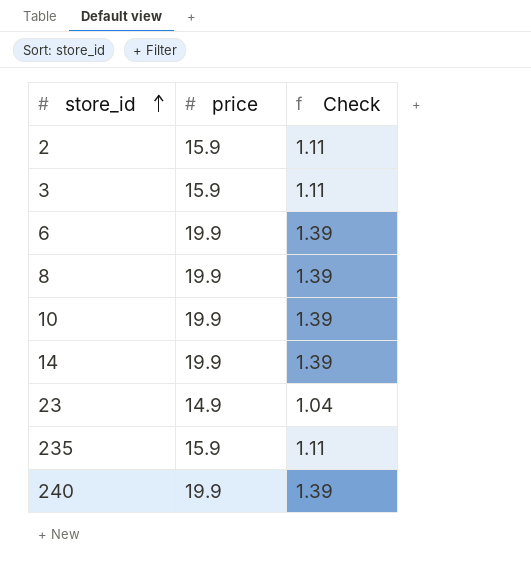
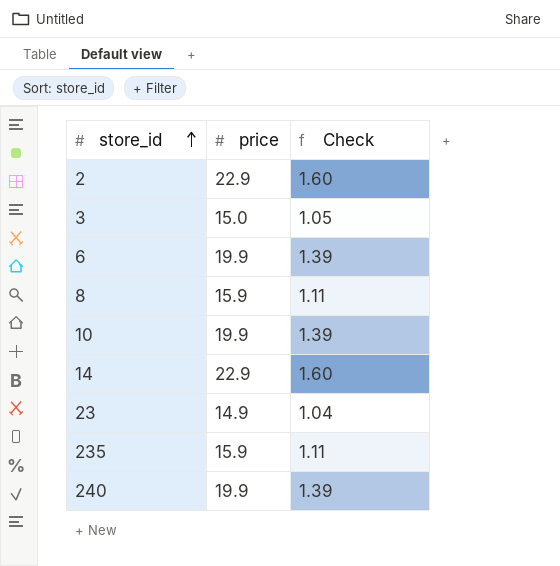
2 | price: 15.9 -> 22.9
2 | Check: 1.11 -> 1.60
3 | price: 15.9 -> 15.0
3 | Check: 1.11 -> 1.05
8 | price: 19.9 -> 15.9
8 | Check: 1.39 -> 1.11
14 | price: 19.9 -> 22.9
14 | Check: 1.39 -> 1.60

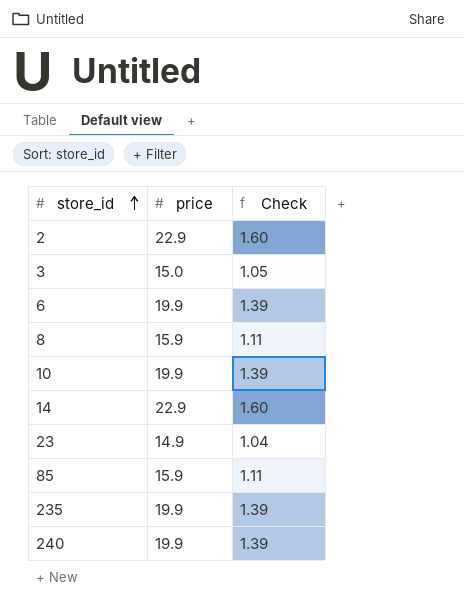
row 85: none -> 15.9 | 1.11
235 | price: 15.9 -> 19.9
235 | Check: 1.11 -> 1.39

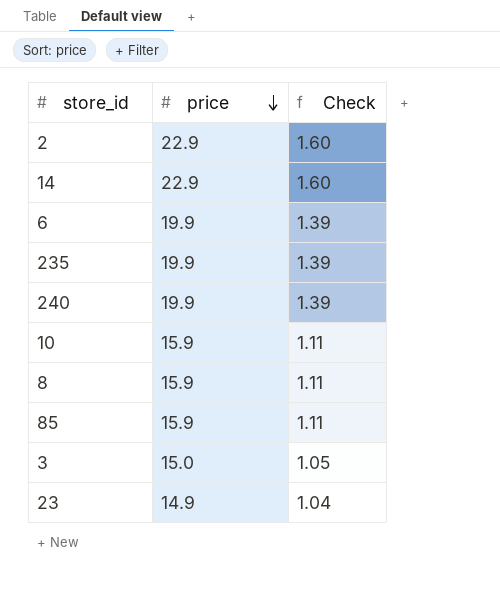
row order: store_id ascending -> price descending
10 | price: 19.9 -> 15.9
10 | Check: 1.39 -> 1.11

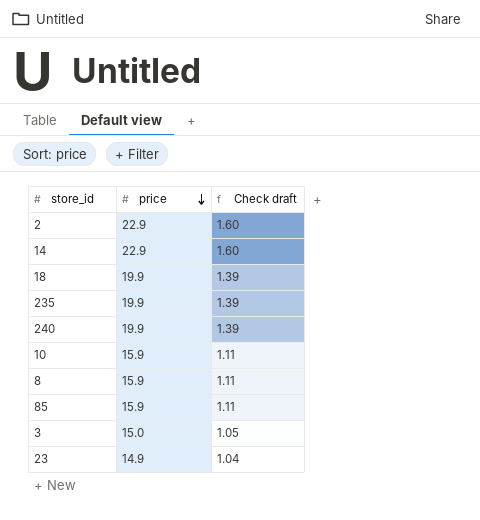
column name: Check -> Check draft
row 6: 19.9 | 1.39 -> none
row 18: none -> 19.9 | 1.39

